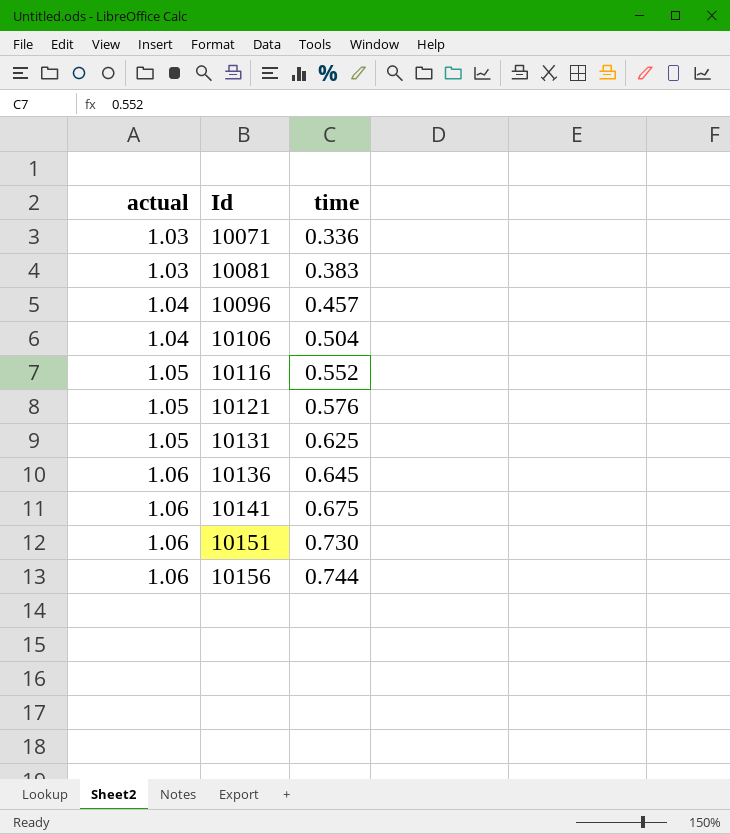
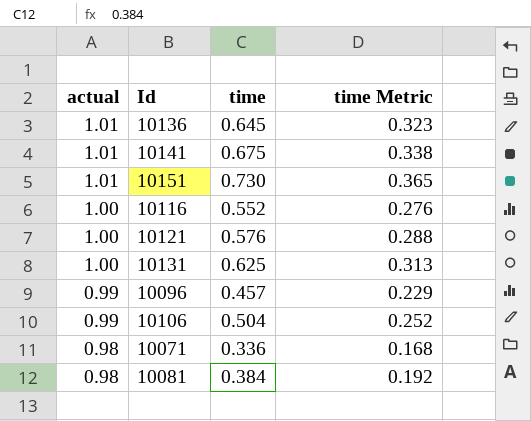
row order: actual ascending -> actual descending
column time Metric | formula: none -> [time] * 0.5
row 10156: 1.06 | 0.744 -> none
10136 | actual: 1.06 -> 1.01
10141 | actual: 1.06 -> 1.01
10151 | actual: 1.06 -> 1.01
10116 | actual: 1.05 -> 1.00
10121 | actual: 1.05 -> 1.00
10131 | actual: 1.05 -> 1.00
10096 | actual: 1.04 -> 0.99
10106 | actual: 1.04 -> 0.99
10071 | actual: 1.03 -> 0.98
10081 | actual: 1.03 -> 0.98
10081 | time: 0.383 -> 0.384

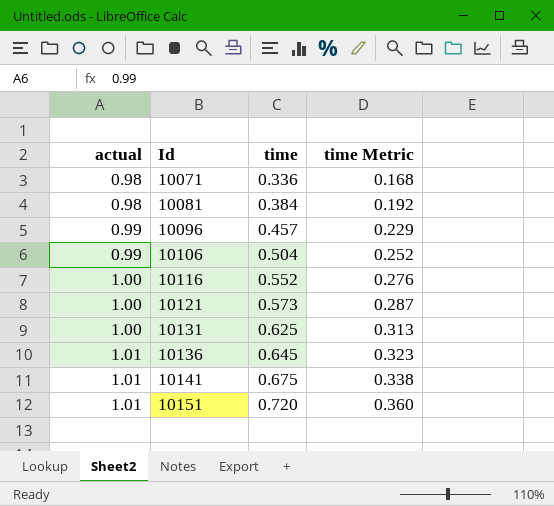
row order: actual descending -> actual ascending
10121 | time: 0.576 -> 0.573
10121 | time Metric: 0.288 -> 0.287
10151 | time: 0.730 -> 0.720
10151 | time Metric: 0.365 -> 0.360

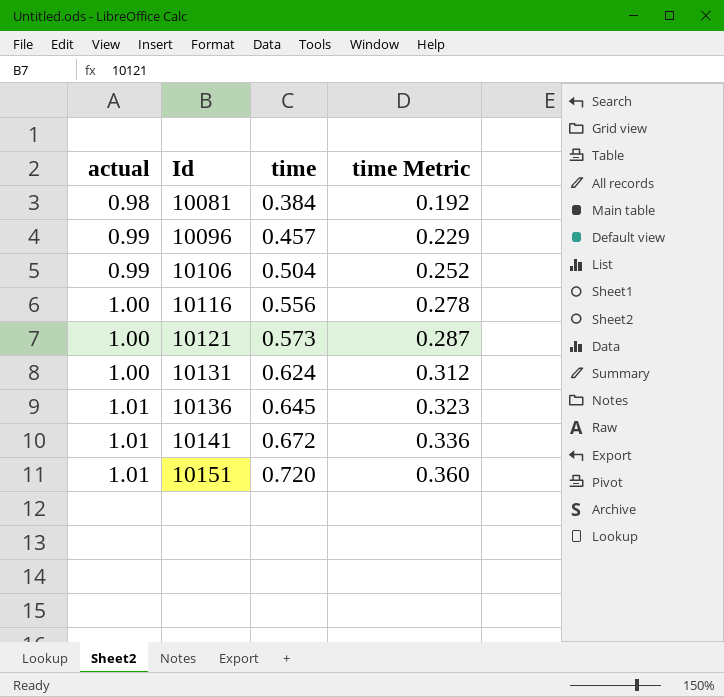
row 10071: 0.98 | 0.336 | 0.168 -> none
10116 | time: 0.552 -> 0.556
10116 | time Metric: 0.276 -> 0.278
10131 | time: 0.625 -> 0.624
10131 | time Metric: 0.313 -> 0.312
10141 | time: 0.675 -> 0.672
10141 | time Metric: 0.338 -> 0.336

